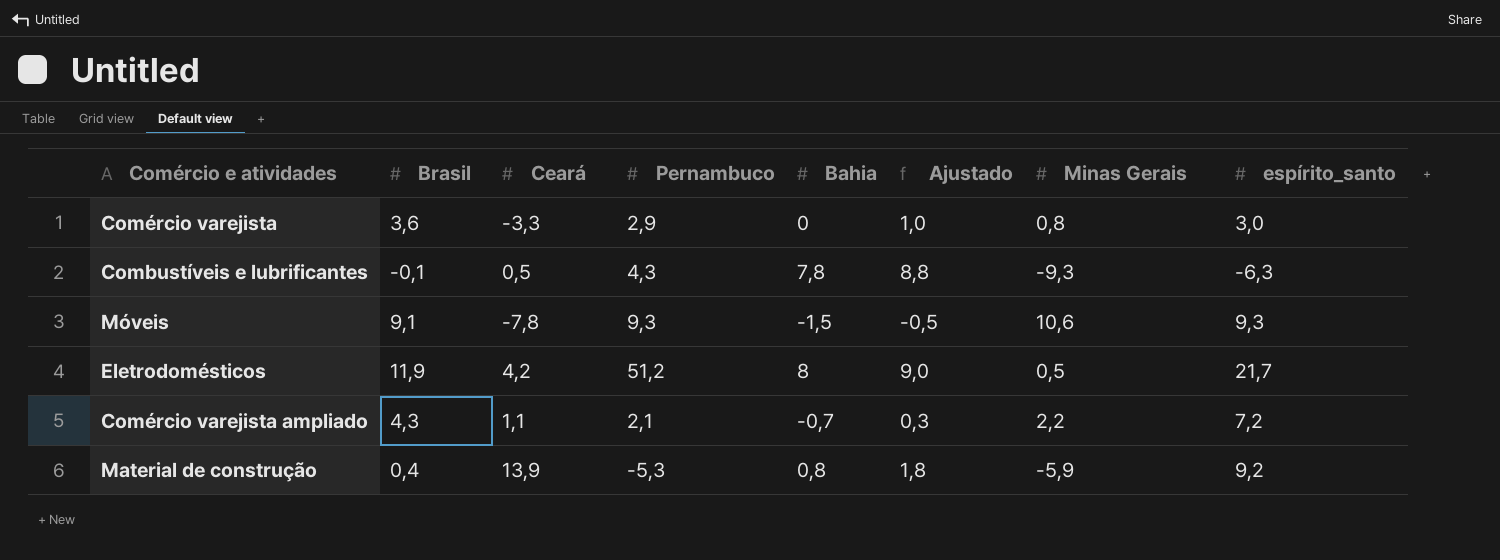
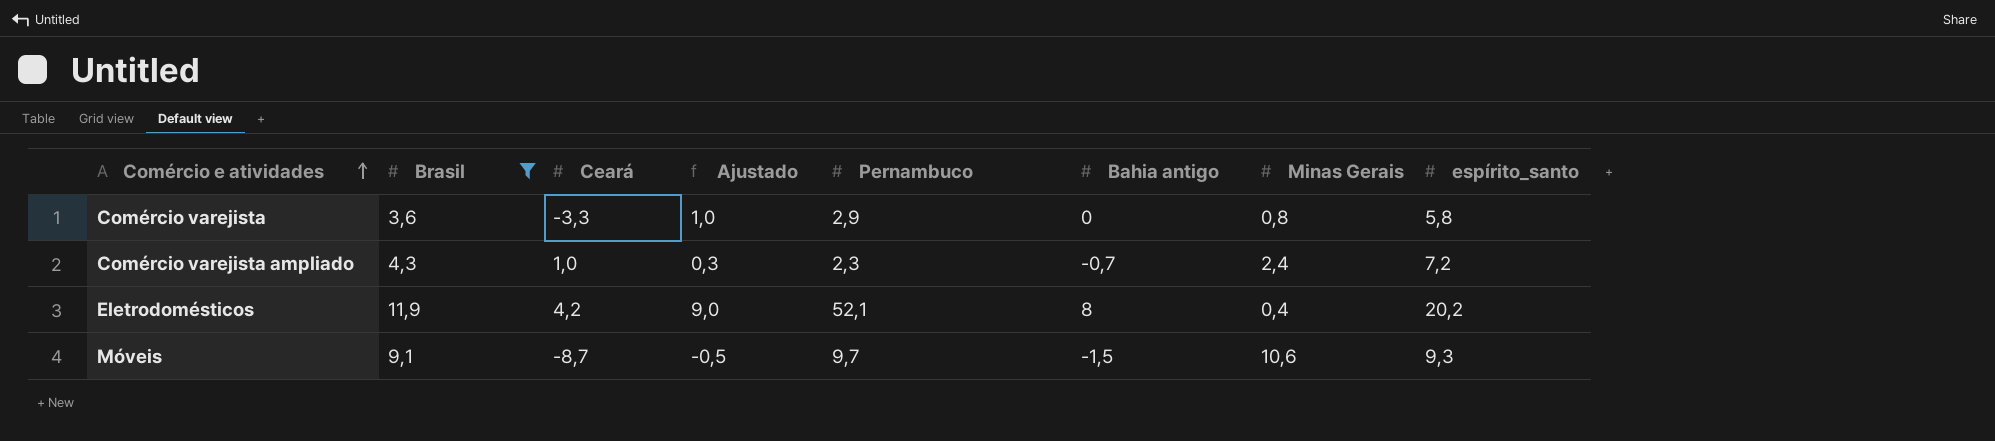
filter: none -> Brasil >= 3,6
row order: none -> Comércio e atividades ascending
column Ajustado | position: 6 -> 4
column name: Bahia -> Bahia antigo
Comércio varejista | espírito_santo: 3,0 -> 5,8
Comércio varejista ampliado | Ceará: 1,1 -> 1,0
Comércio varejista ampliado | Pernambuco: 2,1 -> 2,3
Comércio varejista ampliado | Minas Gerais: 2,2 -> 2,4
Eletrodomésticos | Pernambuco: 51,2 -> 52,1
Eletrodomésticos | Minas Gerais: 0,5 -> 0,4
Eletrodomésticos | espírito_santo: 21,7 -> 20,2
Móveis | Ceará: -7,8 -> -8,7
Móveis | Pernambuco: 9,3 -> 9,7

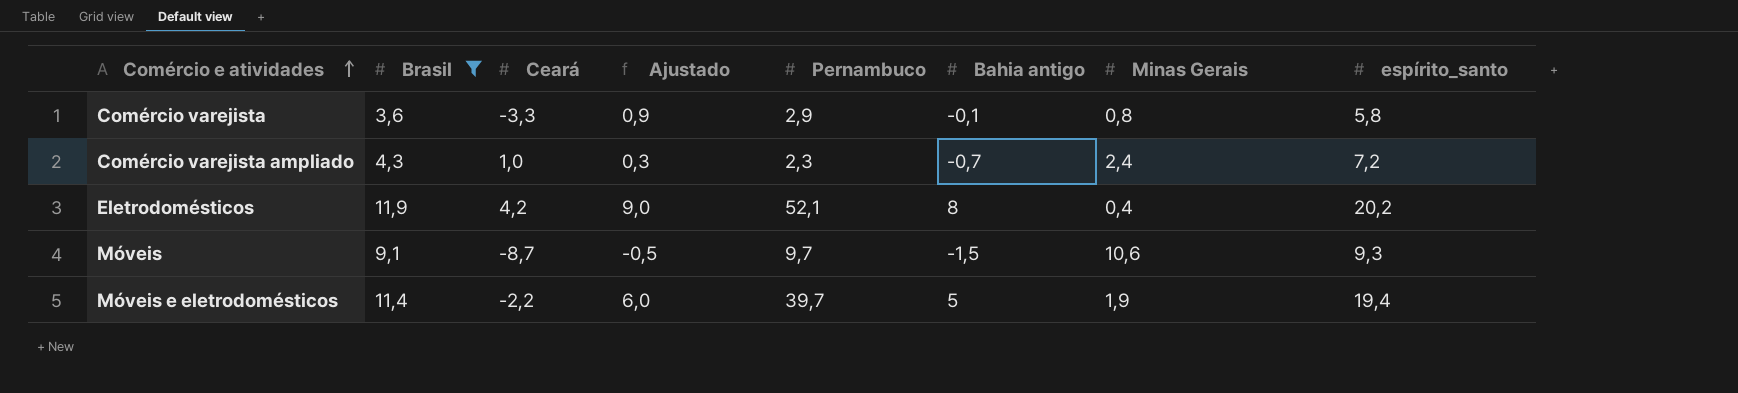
Comércio varejista | Ajustado: 1,0 -> 0,9
Comércio varejista | Bahia antigo: 0 -> -0,1
row Móveis e eletrodomésticos: none -> 11,4 | -2,2 | 6,0 | 39,7 | 5 | 1,9 | 19,4

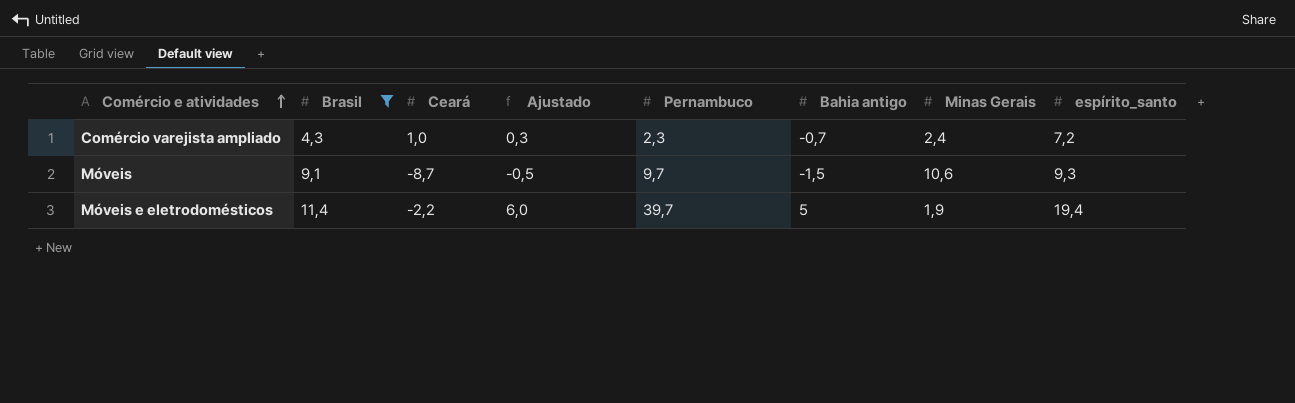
row Comércio varejista: 3,6 | -3,3 | 0,9 | 2,9 | -0,1 | 0,8 | 5,8 -> none
row Eletrodomésticos: 11,9 | 4,2 | 9,0 | 52,1 | 8 | 0,4 | 20,2 -> none

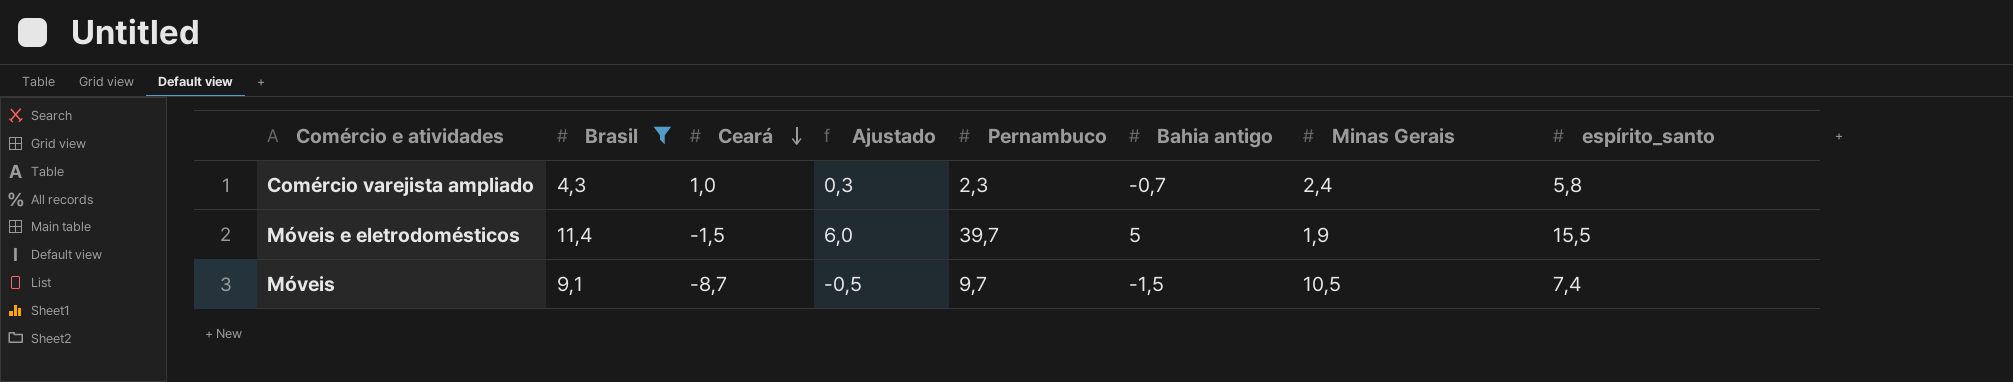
row order: Comércio e atividades ascending -> Ceará descending
Comércio varejista ampliado | espírito_santo: 7,2 -> 5,8
Móveis e eletrodomésticos | Ceará: -2,2 -> -1,5
Móveis e eletrodomésticos | espírito_santo: 19,4 -> 15,5
Móveis | Minas Gerais: 10,6 -> 10,5
Móveis | espírito_santo: 9,3 -> 7,4

